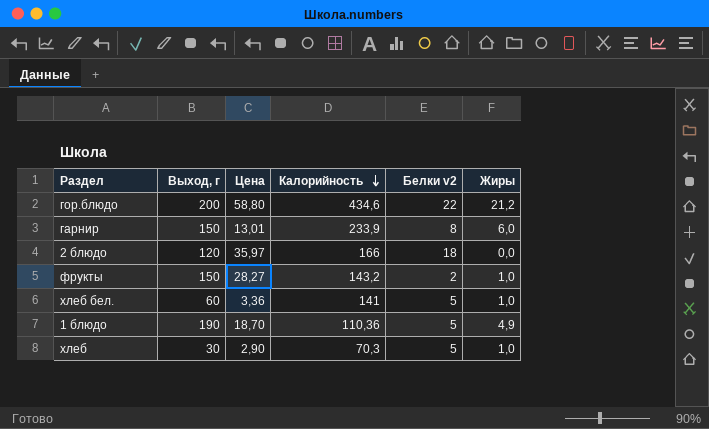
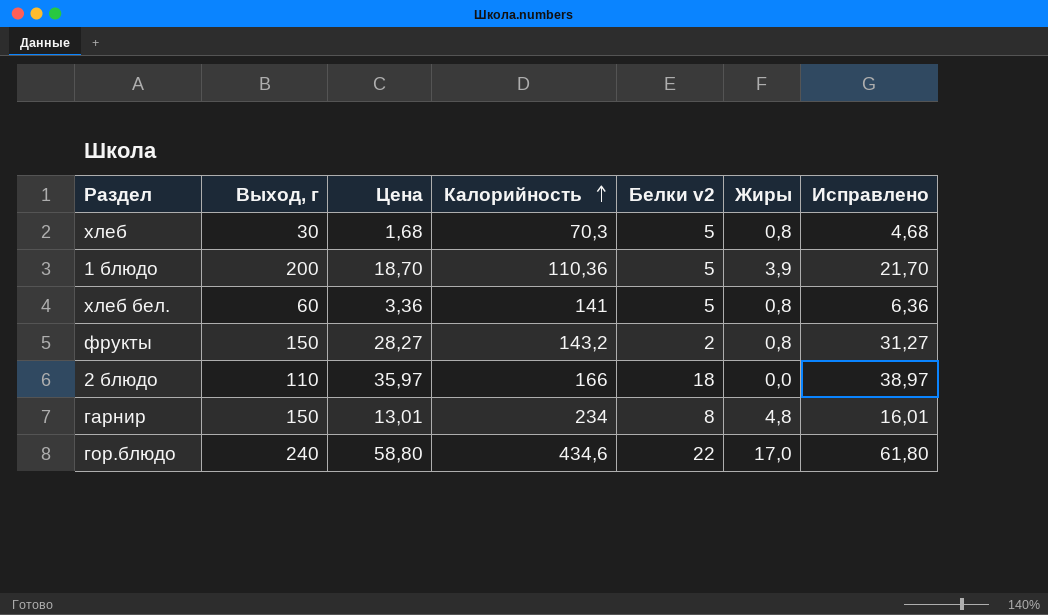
row order: Калорийность descending -> Калорийность ascending
column Исправлено | formula: none -> [Цена] + 3
хлеб | Цена: 2,90 -> 1,68
хлеб | Жиры: 1,0 -> 0,8
1 блюдо | Выход, г: 190 -> 200
1 блюдо | Жиры: 4,9 -> 3,9
хлеб бел. | Жиры: 1,0 -> 0,8
фрукты | Жиры: 1,0 -> 0,8
2 блюдо | Выход, г: 120 -> 110
гарнир | Калорийность: 233,9 -> 234
гарнир | Жиры: 6,0 -> 4,8
гор.блюдо | Выход, г: 200 -> 240
гор.блюдо | Жиры: 21,2 -> 17,0

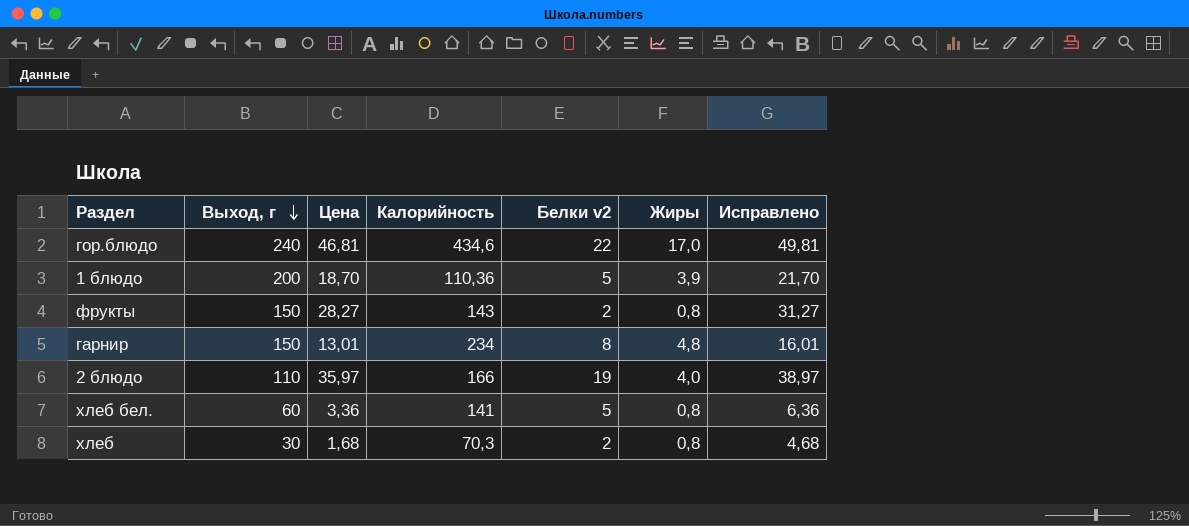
row order: Калорийность ascending -> Выход, г descending
гор.блюдо | Цена: 58,80 -> 46,81
гор.блюдо | Исправлено: 61,80 -> 49,81
фрукты | Калорийность: 143,2 -> 143
2 блюдо | Белки v2: 18 -> 19
2 блюдо | Жиры: 0,0 -> 4,0
хлеб | Белки v2: 5 -> 2

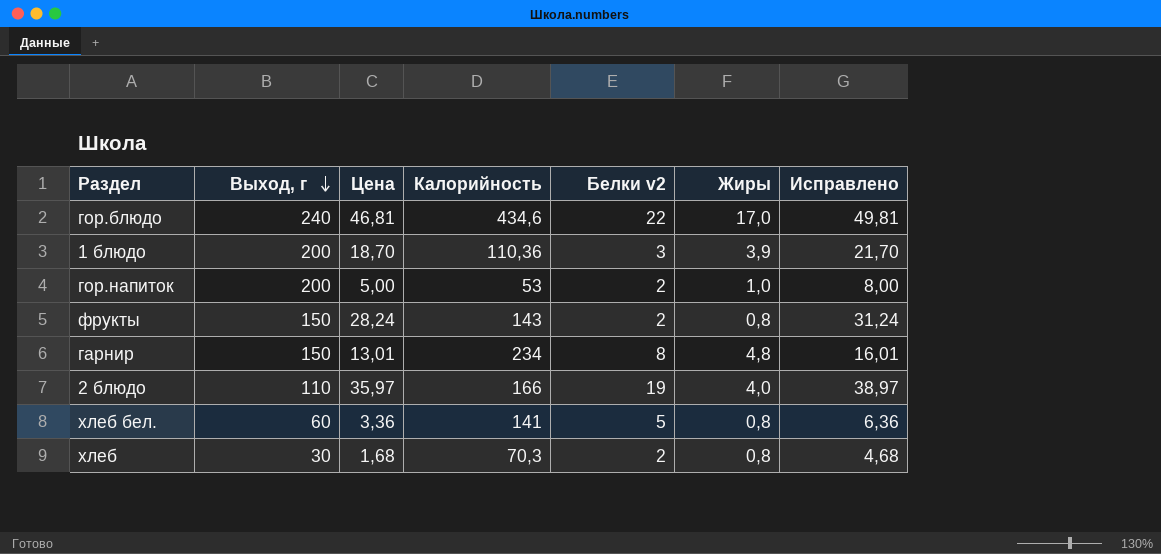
1 блюдо | Белки v2: 5 -> 3
row гор.напиток: none -> 200 | 5,00 | 53 | 2 | 1,0 | 8,00
фрукты | Цена: 28,27 -> 28,24
фрукты | Исправлено: 31,27 -> 31,24

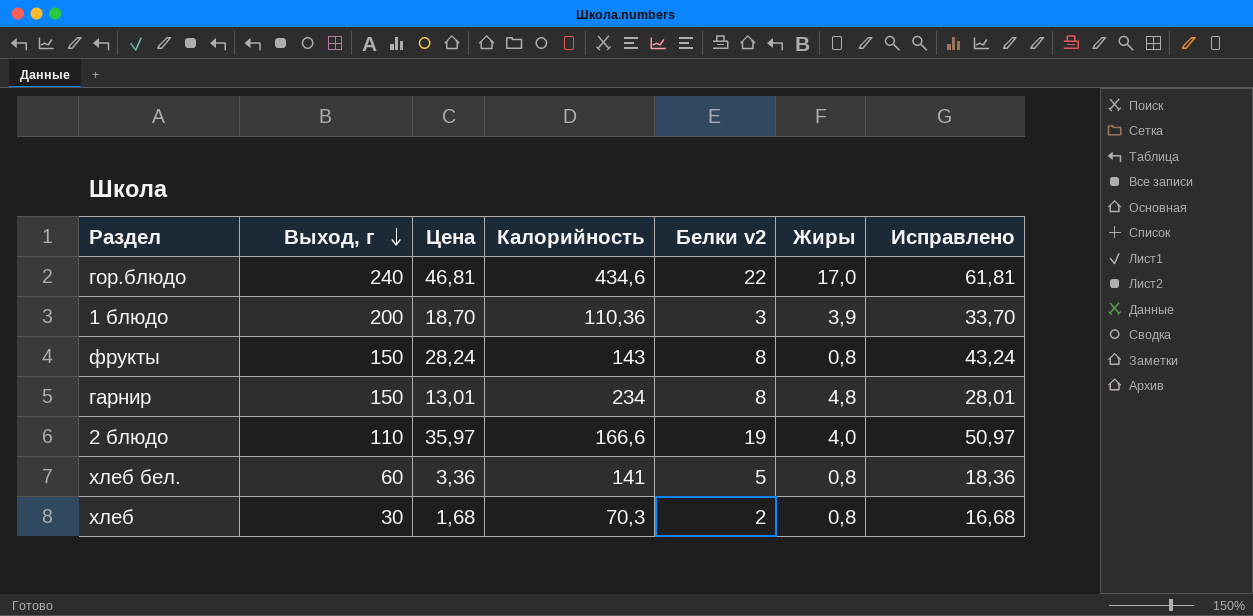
column Исправлено | formula: [Цена] + 3 -> [Цена] + 15
row гор.напиток: 200 | 5,00 | 53 | 2 | 1,0 | 8,00 -> none
фрукты | Белки v2: 2 -> 8
2 блюдо | Калорийность: 166 -> 166,6

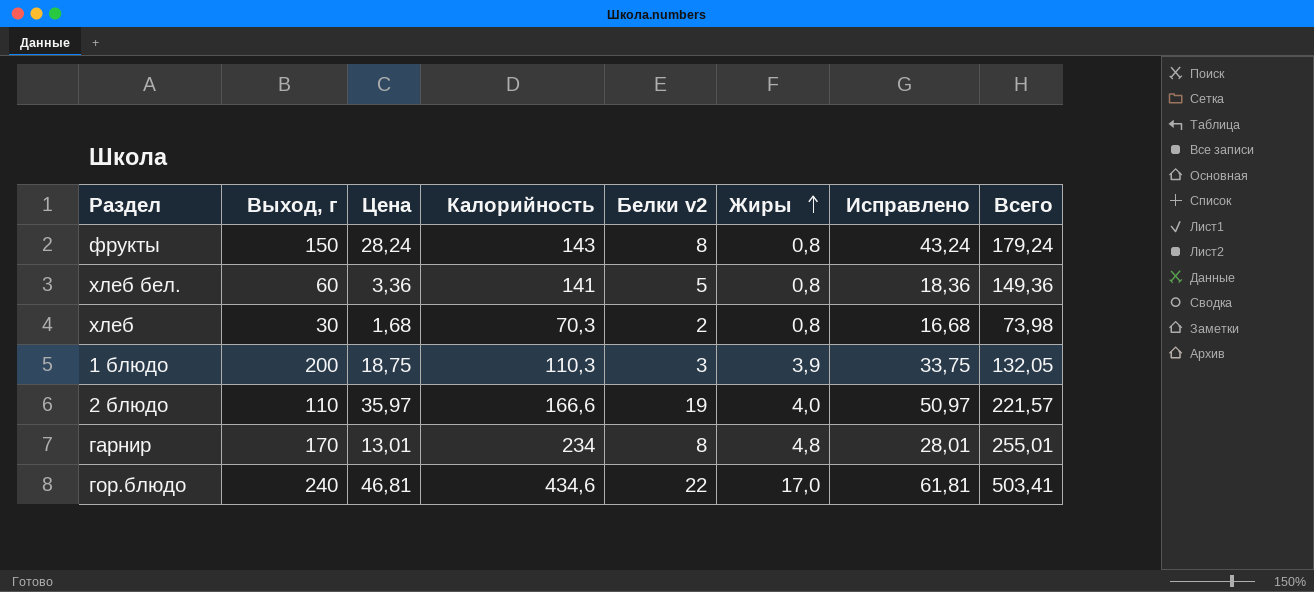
row order: Выход, г descending -> Жиры ascending
column Всего | formula: none -> [Цена] + [Калорийность] + [Белки v2]
1 блюдо | Цена: 18,70 -> 18,75
1 блюдо | Калорийность: 110,36 -> 110,3
1 блюдо | Исправлено: 33,70 -> 33,75
гарнир | Выход, г: 150 -> 170

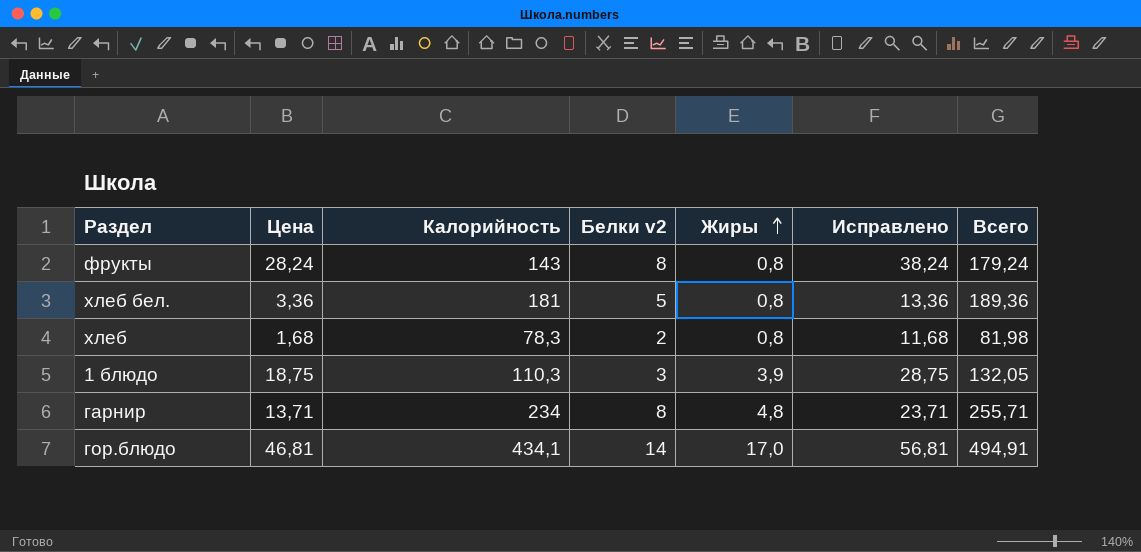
column Выход, г | position: 2 -> none
column Исправлено | formula: [Цена] + 15 -> [Цена] + 10
row 2 блюдо: 110 | 35,97 | 166,6 | 19 | 4,0 | 50,97 | 221,57 -> none
хлеб бел. | Калорийность: 141 -> 181
хлеб бел. | Всего: 149,36 -> 189,36
хлеб | Калорийность: 70,3 -> 78,3
хлеб | Всего: 73,98 -> 81,98
гарнир | Цена: 13,01 -> 13,71
гарнир | Всего: 255,01 -> 255,71
гор.блюдо | Калорийность: 434,6 -> 434,1
гор.блюдо | Белки v2: 22 -> 14
гор.блюдо | Всего: 503,41 -> 494,91

